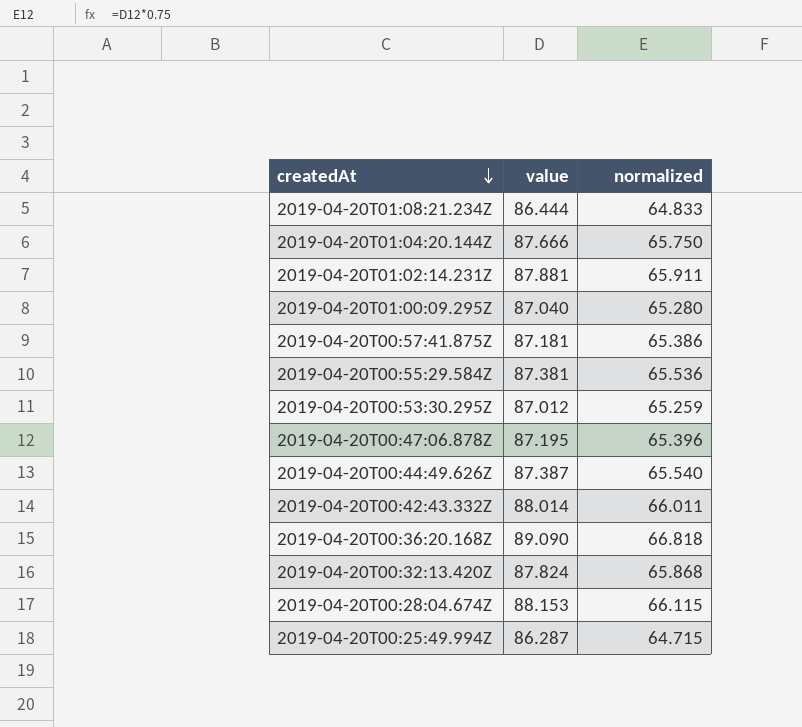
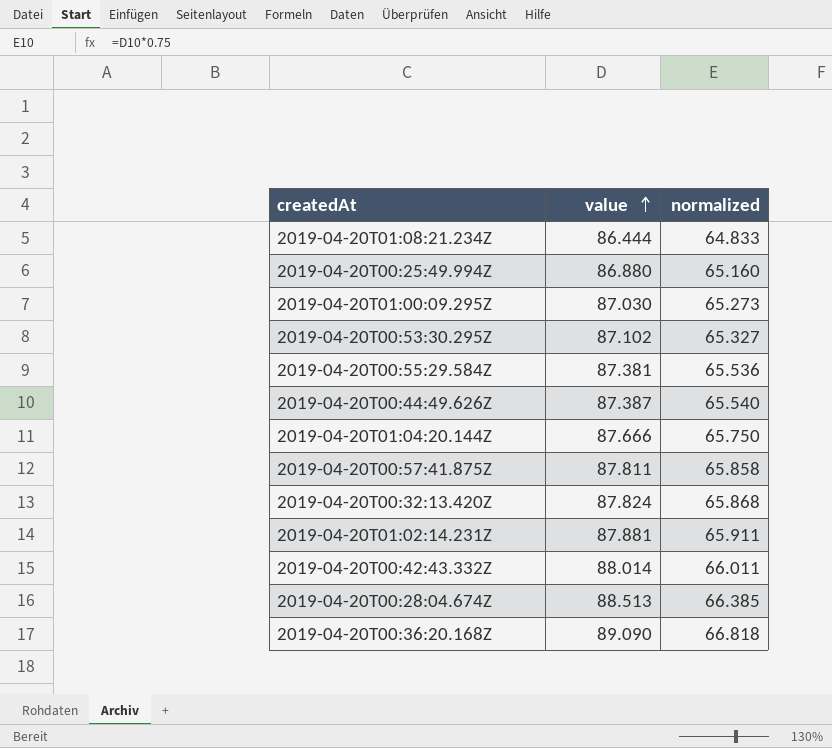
row order: createdAt descending -> value ascending
row 2019-04-20T00:47:06.878Z: 87.195 | 65.396 -> none
2019-04-20T00:25:49.994Z | value: 86.287 -> 86.880
2019-04-20T00:25:49.994Z | normalized: 64.715 -> 65.160
2019-04-20T01:00:09.295Z | value: 87.040 -> 87.030
2019-04-20T01:00:09.295Z | normalized: 65.280 -> 65.273
2019-04-20T00:53:30.295Z | value: 87.012 -> 87.102
2019-04-20T00:53:30.295Z | normalized: 65.259 -> 65.327
2019-04-20T00:57:41.875Z | value: 87.181 -> 87.811
2019-04-20T00:57:41.875Z | normalized: 65.386 -> 65.858
2019-04-20T00:28:04.674Z | value: 88.153 -> 88.513
2019-04-20T00:28:04.674Z | normalized: 66.115 -> 66.385

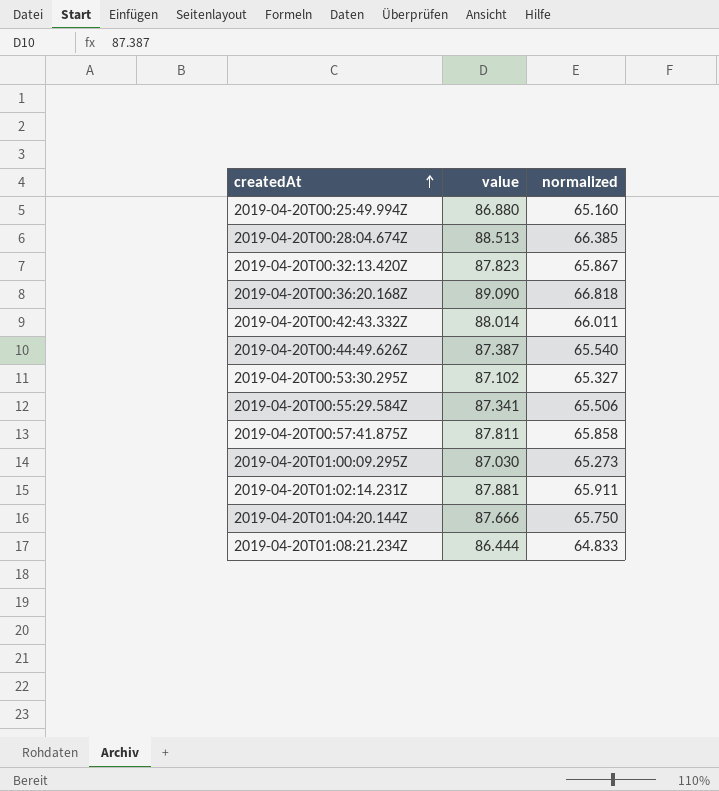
row order: value ascending -> createdAt ascending
2019-04-20T00:32:13.420Z | value: 87.824 -> 87.823
2019-04-20T00:32:13.420Z | normalized: 65.868 -> 65.867
2019-04-20T00:55:29.584Z | value: 87.381 -> 87.341
2019-04-20T00:55:29.584Z | normalized: 65.536 -> 65.506

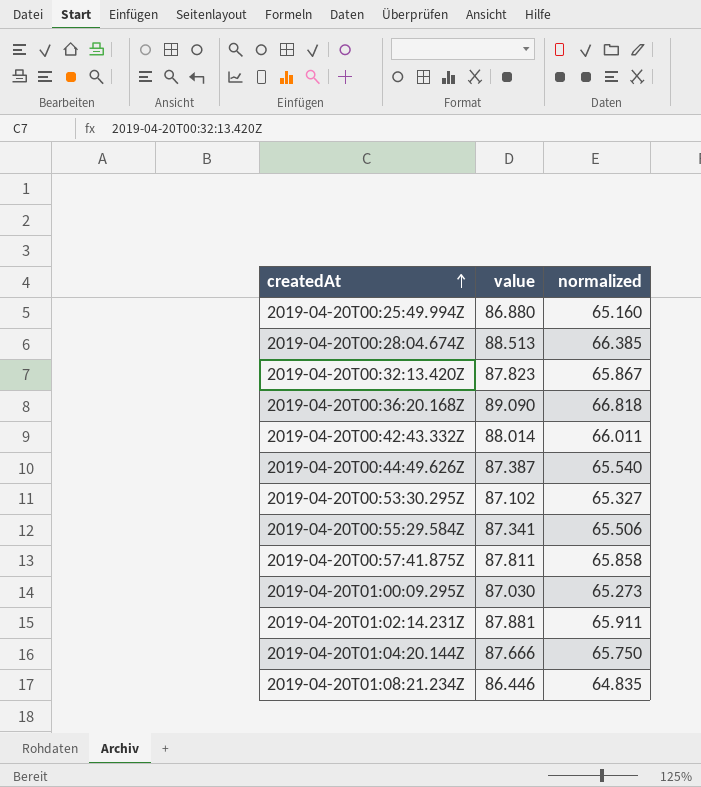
2019-04-20T01:08:21.234Z | value: 86.444 -> 86.446
2019-04-20T01:08:21.234Z | normalized: 64.833 -> 64.835

